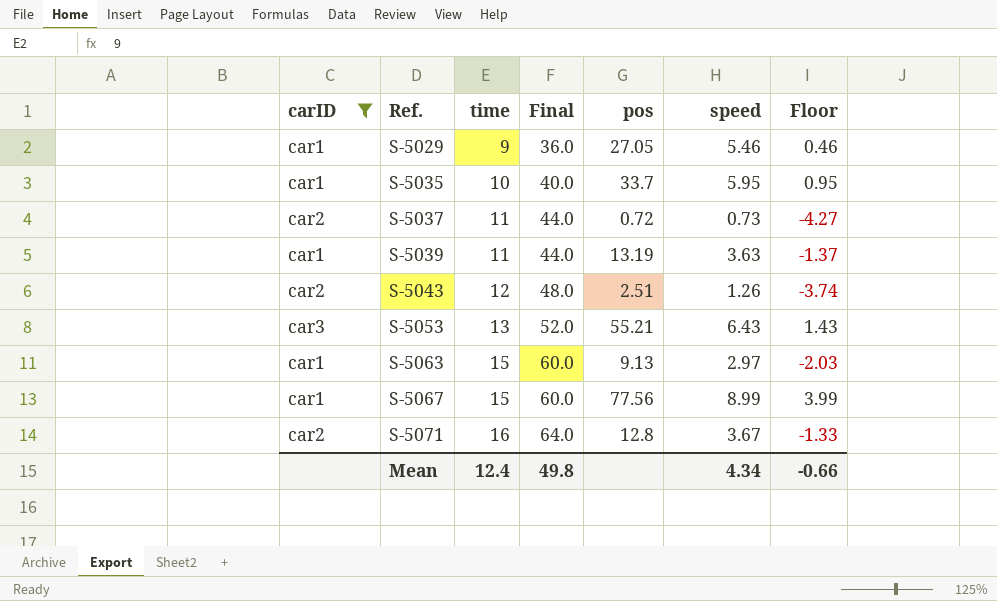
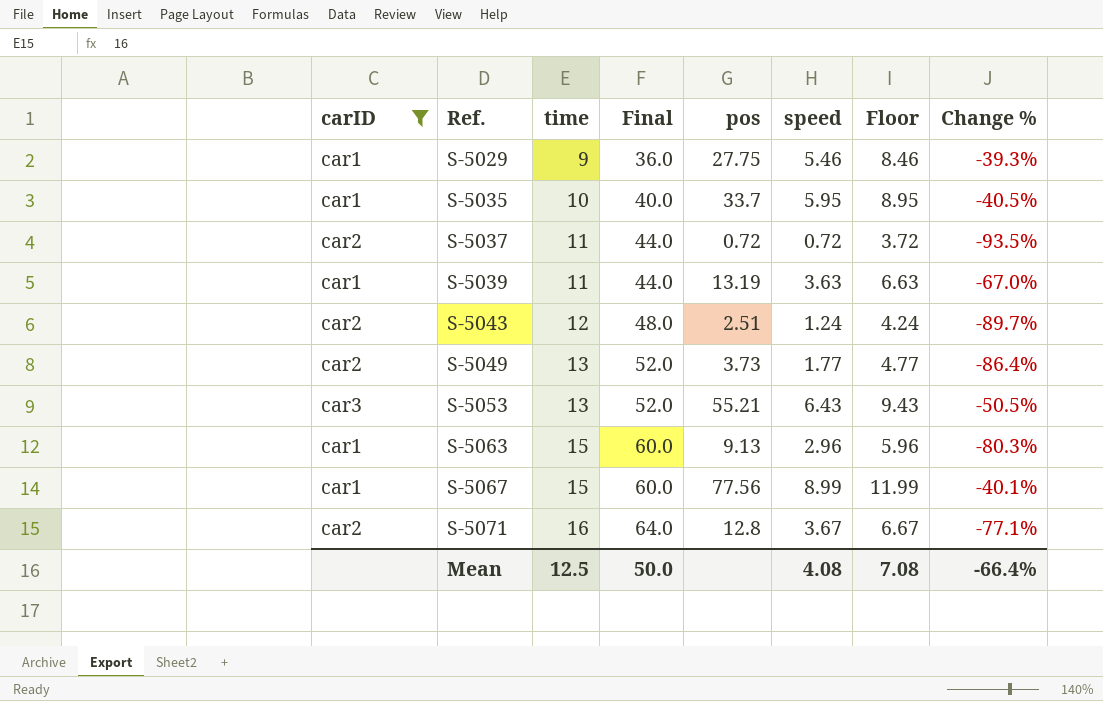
column Floor | formula: [speed] - 5 -> [speed] + 3
column Change % | formula: none -> ([speed] - [time]) / [time]
S-5029 | pos: 27.05 -> 27.75
S-5037 | speed: 0.73 -> 0.72
S-5043 | speed: 1.26 -> 1.24
row S-5049: none -> car2 | 13 | 52.0 | 3.73 | 1.77 | 4.77 | -86.4%
S-5063 | speed: 2.97 -> 2.96
Mean | time: 12.4 -> 12.5
Mean | Final: 49.8 -> 50.0
Mean | speed: 4.34 -> 4.08
Mean | Floor: -0.66 -> 7.08

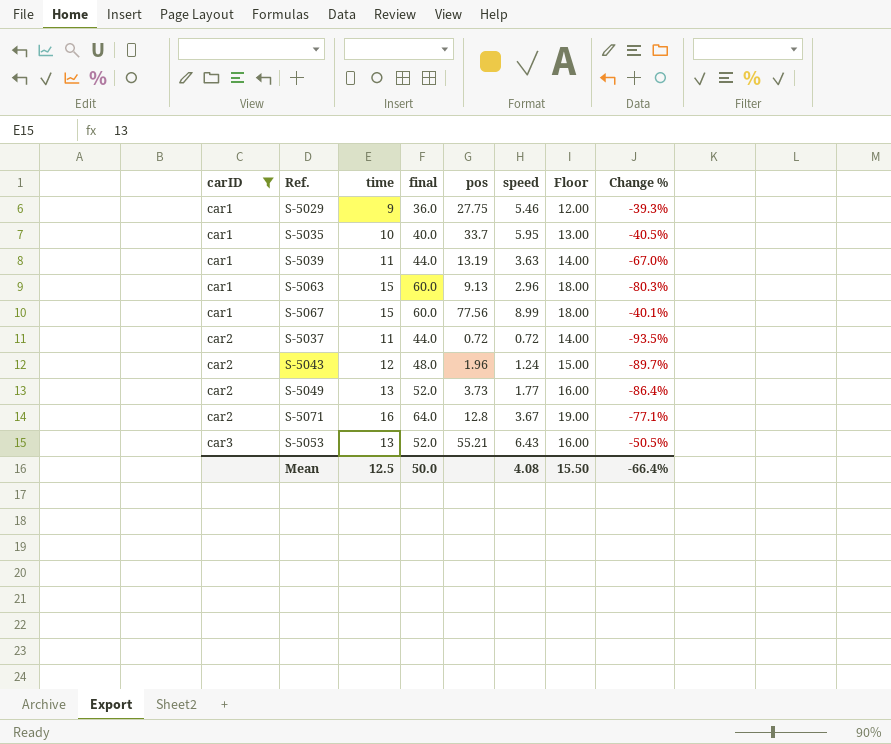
row order: Ref. ascending -> carID ascending
column name: Final -> final
column Floor | formula: [speed] + 3 -> [time] + 3
S-5043 | pos: 2.51 -> 1.96
Mean | Floor: 7.08 -> 15.50

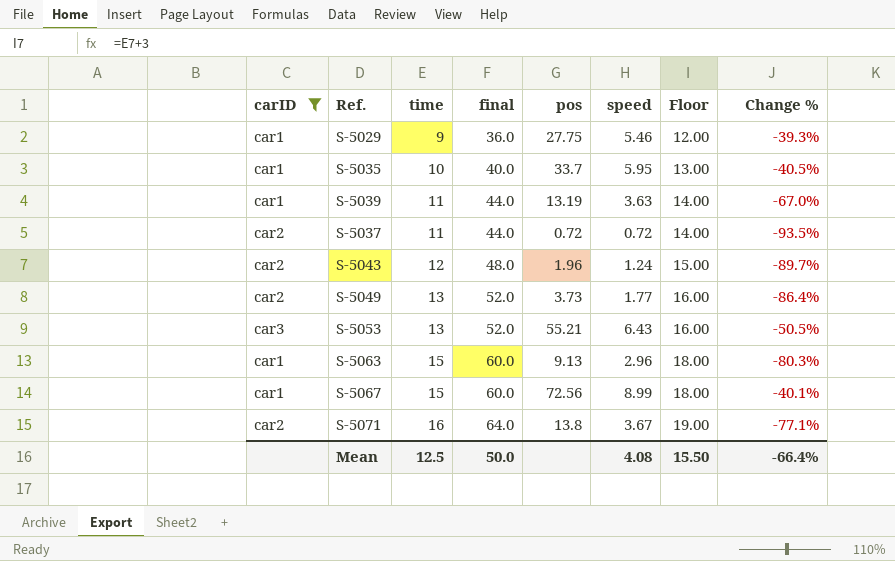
row order: carID ascending -> time ascending
S-5067 | pos: 77.56 -> 72.56
S-5071 | pos: 12.8 -> 13.8

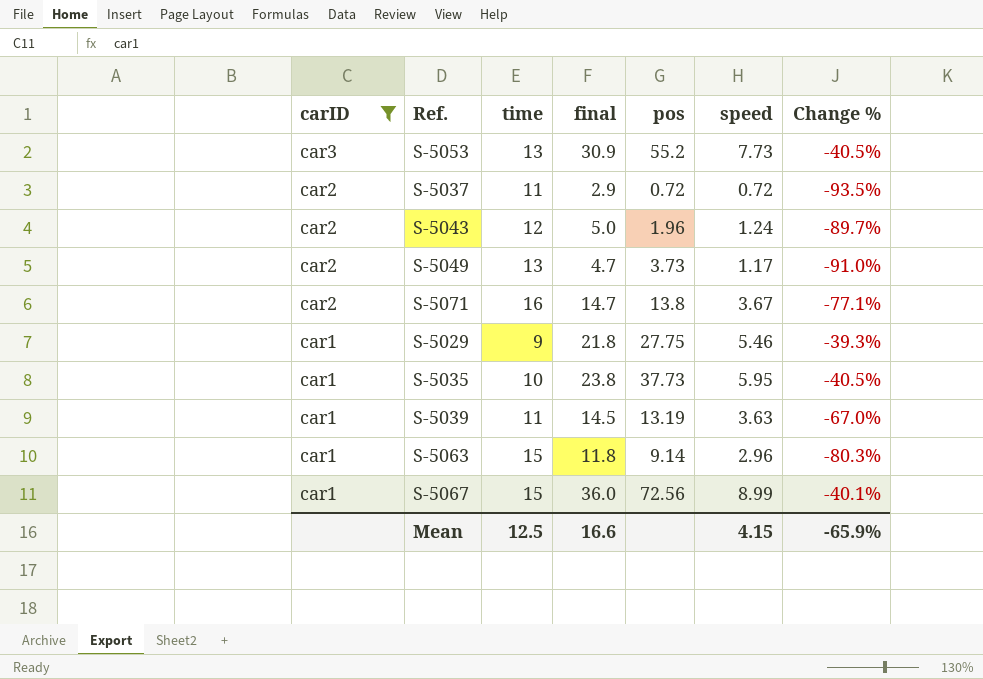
row order: time ascending -> carID descending
column Floor | formula: [time] + 3 -> none
column final | formula: [time] * 4 -> [speed] * 4
S-5053 | pos: 55.21 -> 55.2
S-5053 | speed: 6.43 -> 7.73
S-5053 | Change %: -50.5% -> -40.5%
S-5049 | speed: 1.77 -> 1.17
S-5049 | Change %: -86.4% -> -91.0%
S-5035 | pos: 33.7 -> 37.73
S-5063 | pos: 9.13 -> 9.14
Mean | final: 50.0 -> 16.6
Mean | speed: 4.08 -> 4.15
Mean | Change %: -66.4% -> -65.9%

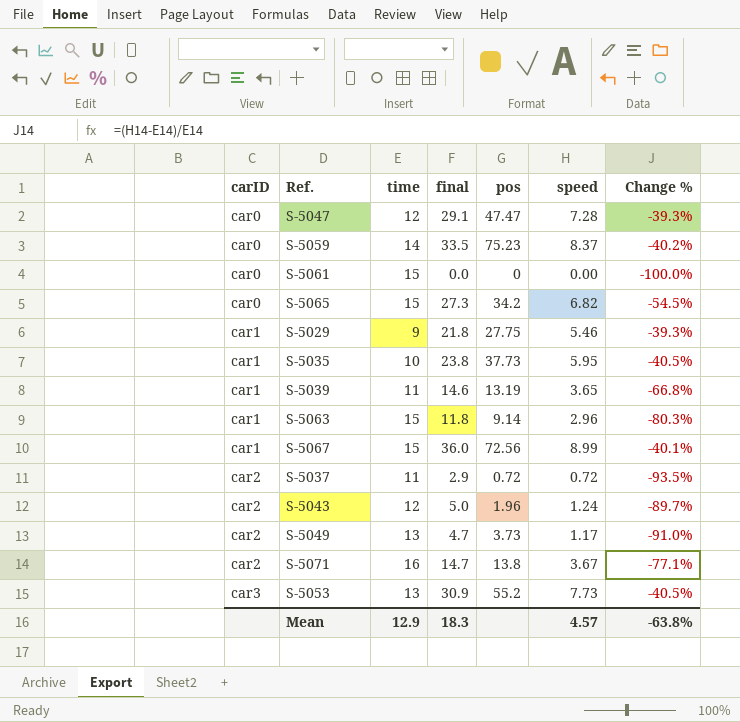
filter: carID != car0 -> none
row order: carID descending -> carID ascending
S-5039 | final: 14.5 -> 14.6
S-5039 | speed: 3.63 -> 3.65
S-5039 | Change %: -67.0% -> -66.8%
Mean | time: 12.5 -> 12.9
Mean | final: 16.6 -> 18.3
Mean | speed: 4.15 -> 4.57
Mean | Change %: -65.9% -> -63.8%

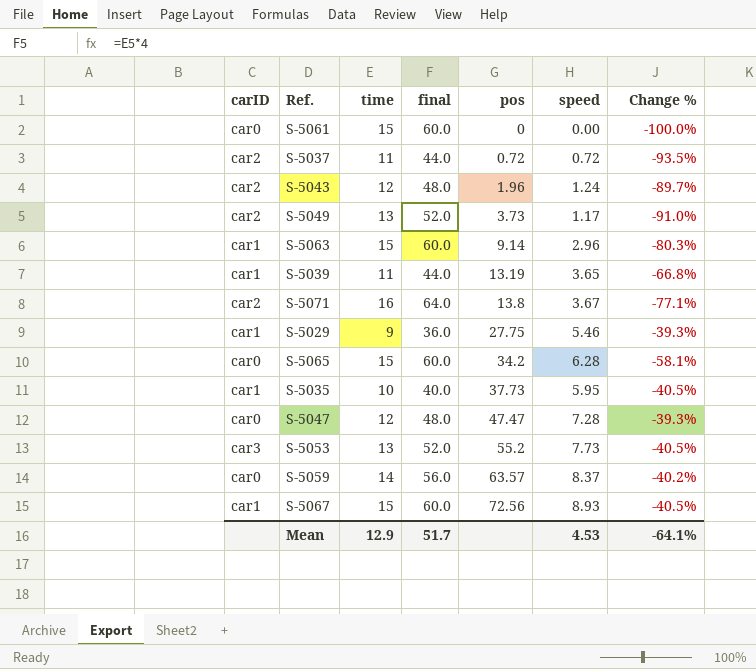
row order: carID ascending -> pos ascending
column final | formula: [speed] * 4 -> [time] * 4
S-5065 | speed: 6.82 -> 6.28
S-5065 | Change %: -54.5% -> -58.1%
S-5059 | pos: 75.23 -> 63.57
S-5067 | speed: 8.99 -> 8.93
S-5067 | Change %: -40.1% -> -40.5%
Mean | final: 18.3 -> 51.7
Mean | speed: 4.57 -> 4.53
Mean | Change %: -63.8% -> -64.1%

